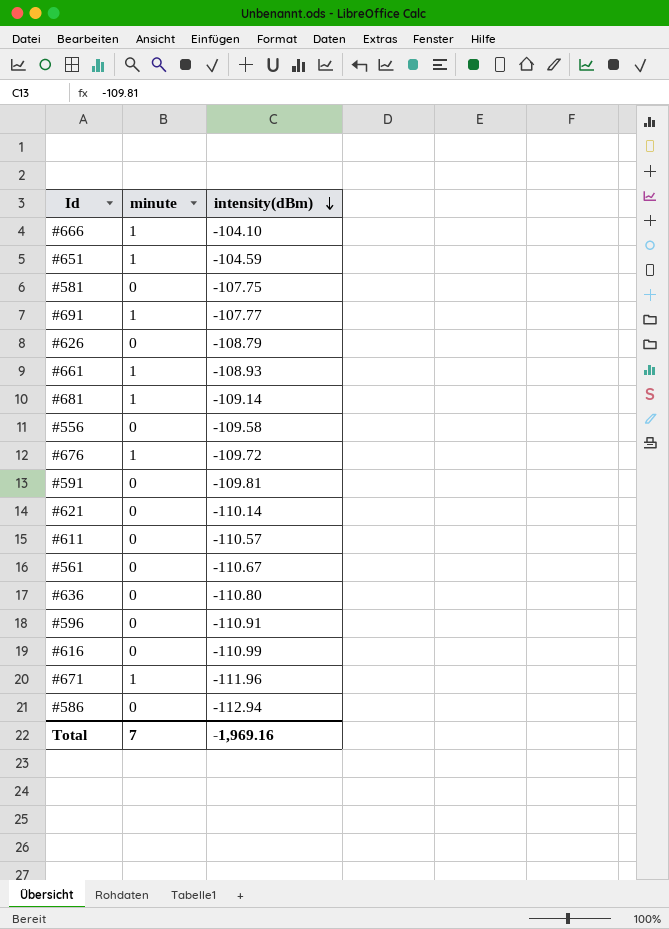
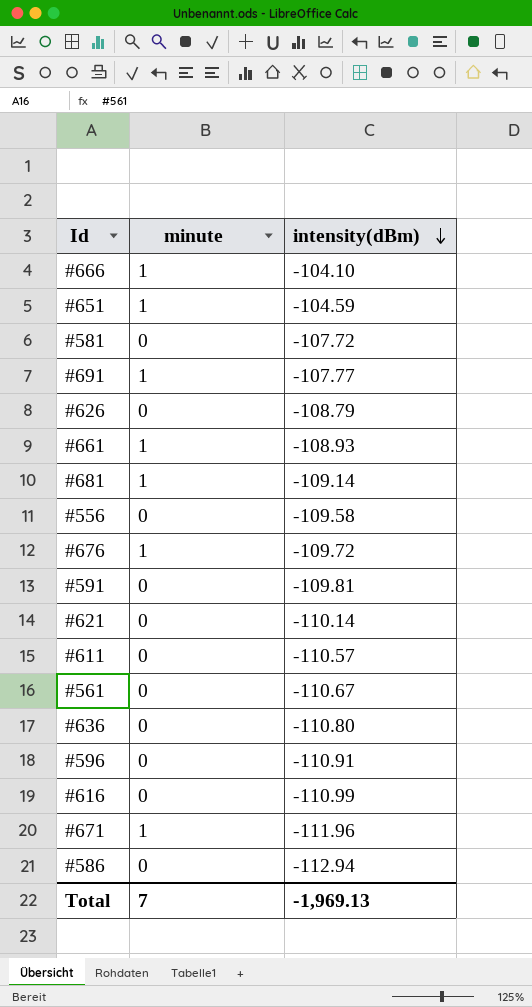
#581 | intensity(dBm): -107.75 -> -107.72
Total | intensity(dBm): -1,969.16 -> -1,969.13

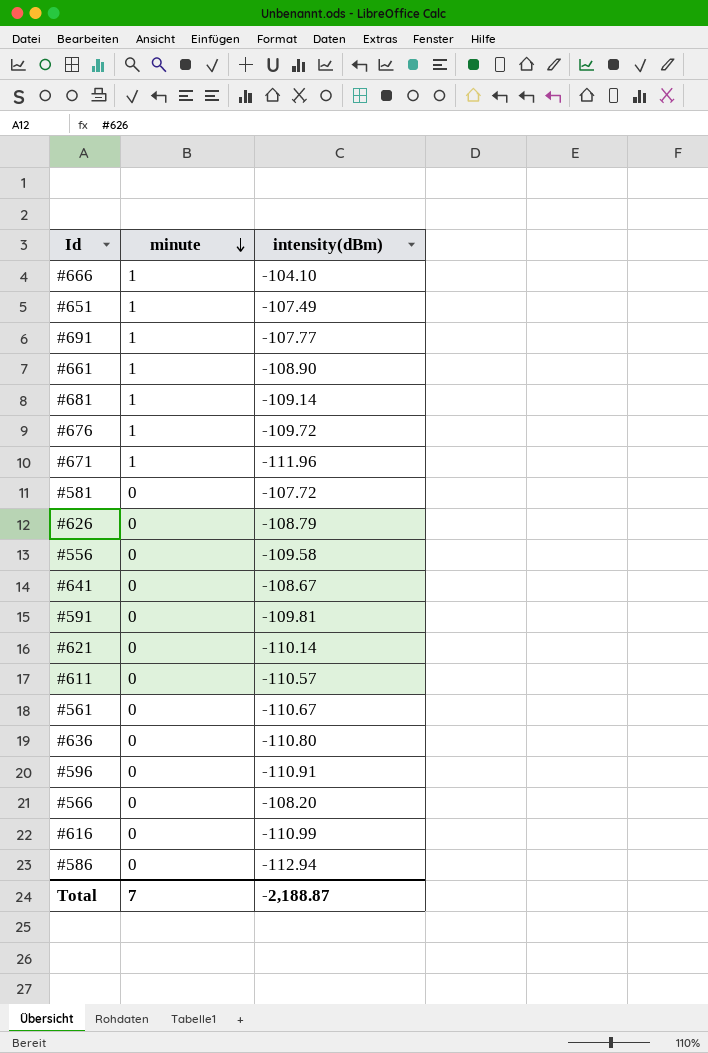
row order: intensity(dBm) descending -> minute descending
#651 | intensity(dBm): -104.59 -> -107.49
#661 | intensity(dBm): -108.93 -> -108.90
row #641: none -> 0 | -108.67
row #566: none -> 0 | -108.20
Total | intensity(dBm): -1,969.13 -> -2,188.87

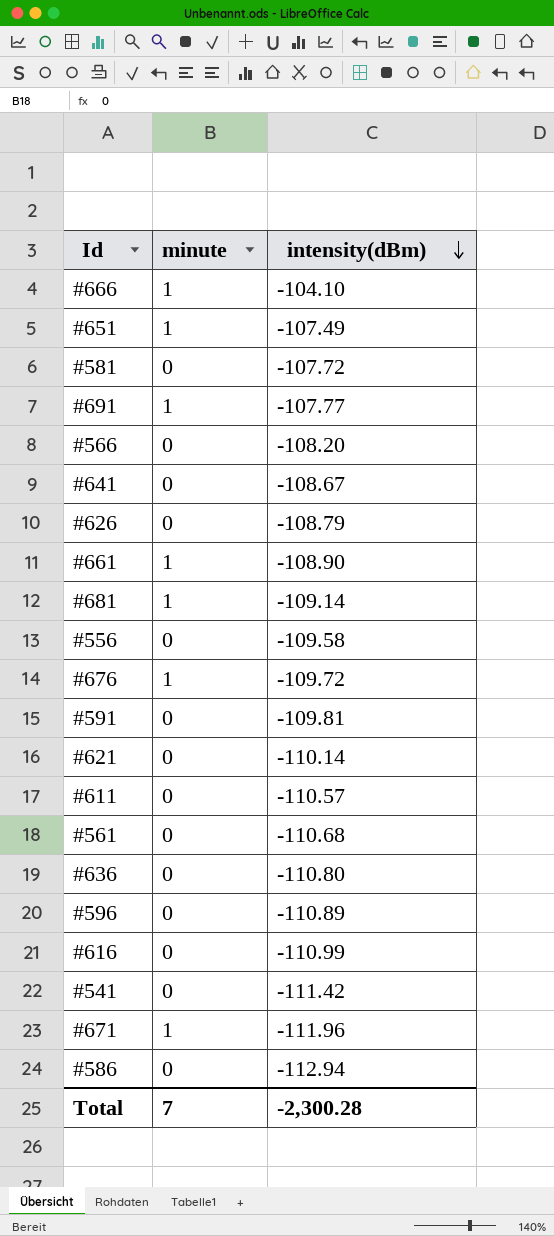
row order: minute descending -> intensity(dBm) descending
#561 | intensity(dBm): -110.67 -> -110.68
#596 | intensity(dBm): -110.91 -> -110.89
row #541: none -> 0 | -111.42
Total | intensity(dBm): -2,188.87 -> -2,300.28

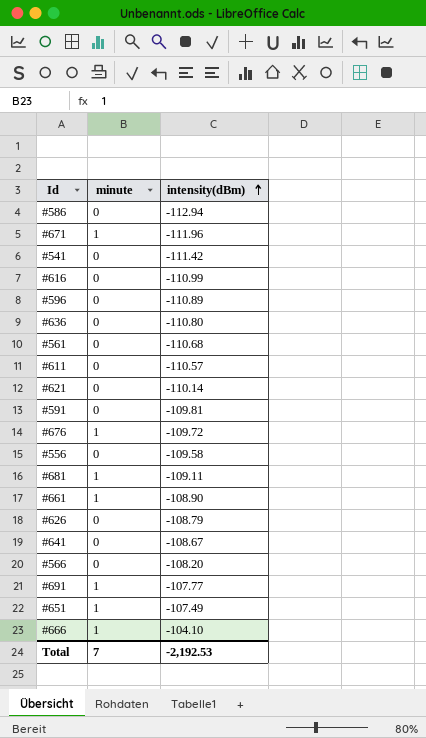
row order: intensity(dBm) descending -> intensity(dBm) ascending
row #581: 0 | -107.72 -> none
#681 | intensity(dBm): -109.14 -> -109.11
Total | intensity(dBm): -2,300.28 -> -2,192.53

